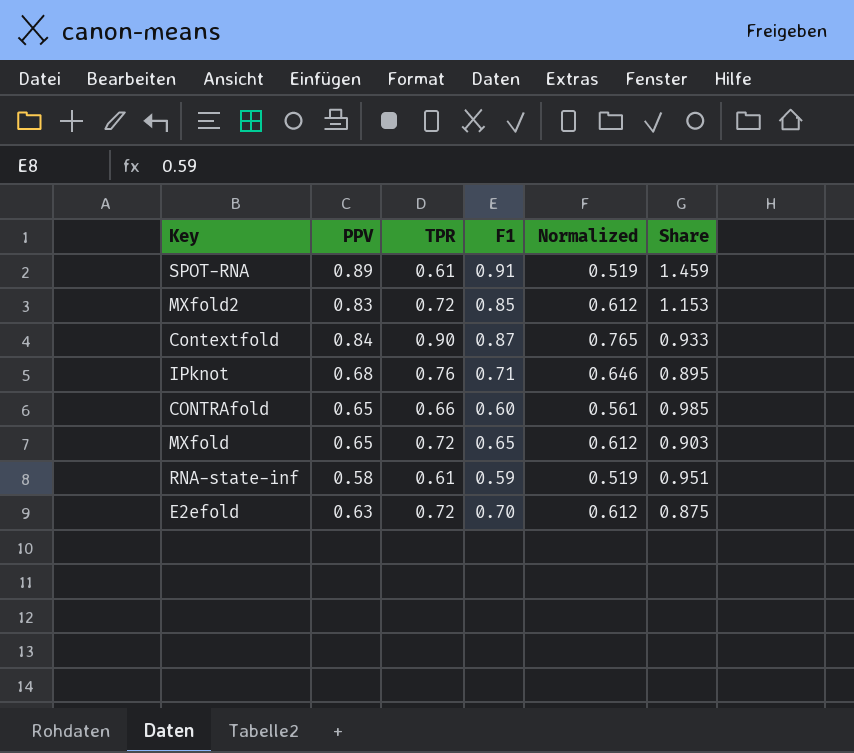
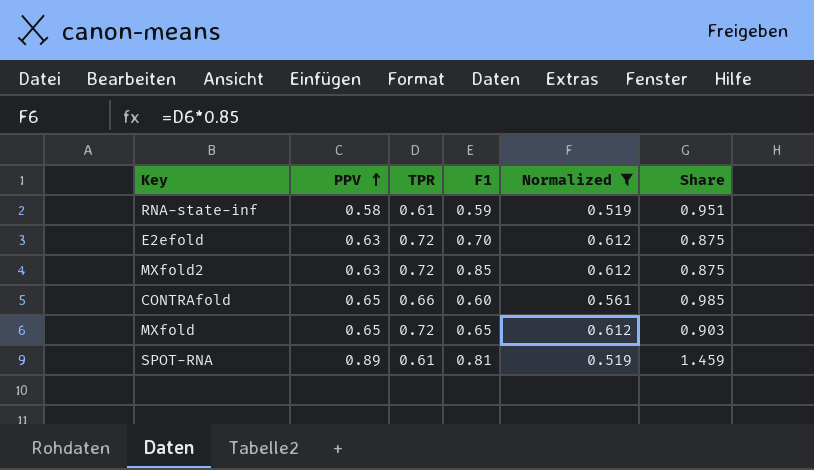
filter: none -> Normalized <= 0.612
row order: none -> PPV ascending
MXfold2 | PPV: 0.83 -> 0.63
MXfold2 | Share: 1.153 -> 0.875
SPOT-RNA | F1: 0.91 -> 0.81

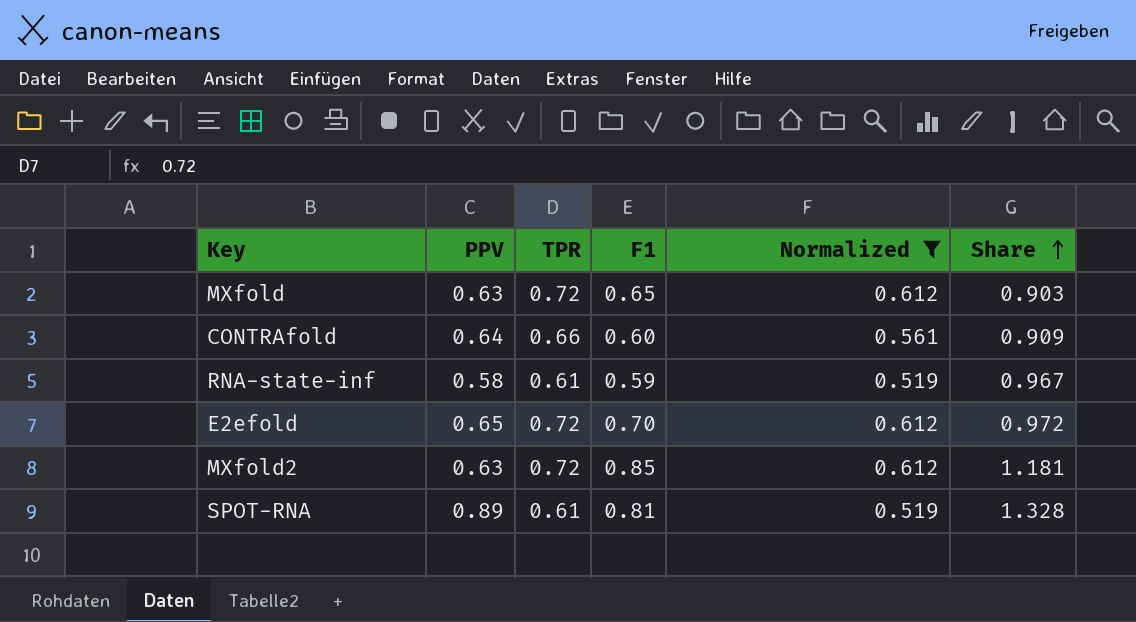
row order: PPV ascending -> Share ascending
column Share | formula: [PPV] / [TPR] -> [F1] / [TPR]
MXfold | PPV: 0.65 -> 0.63
CONTRAfold | PPV: 0.65 -> 0.64
E2efold | PPV: 0.63 -> 0.65

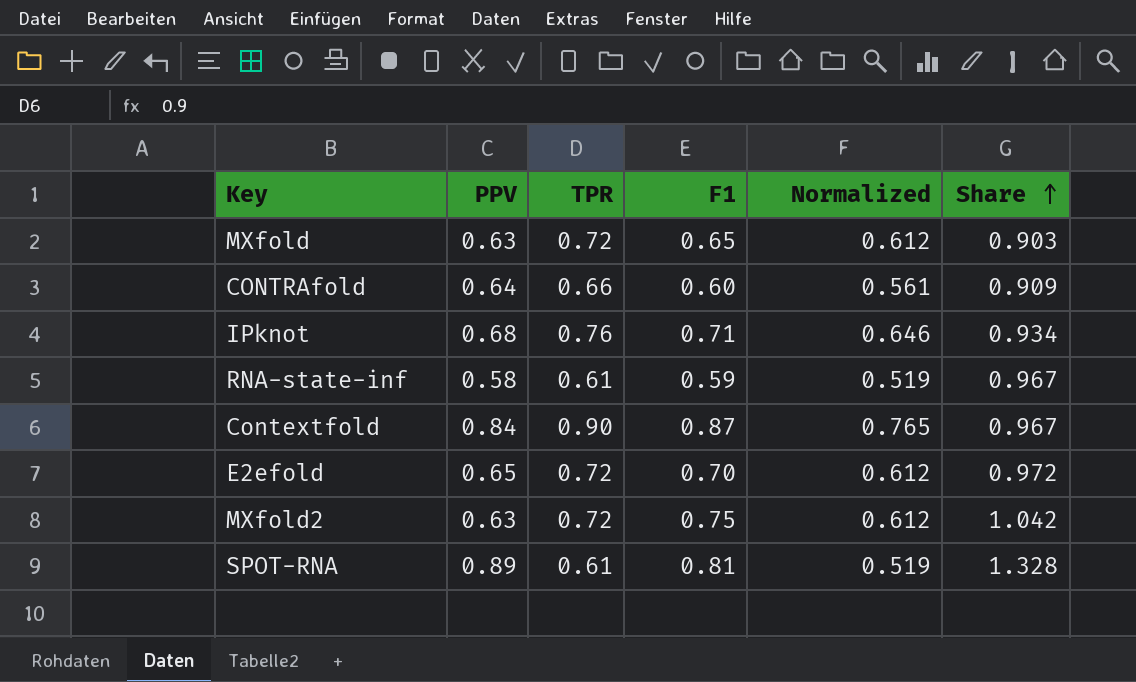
filter: Normalized <= 0.612 -> none
MXfold2 | F1: 0.85 -> 0.75
MXfold2 | Share: 1.181 -> 1.042

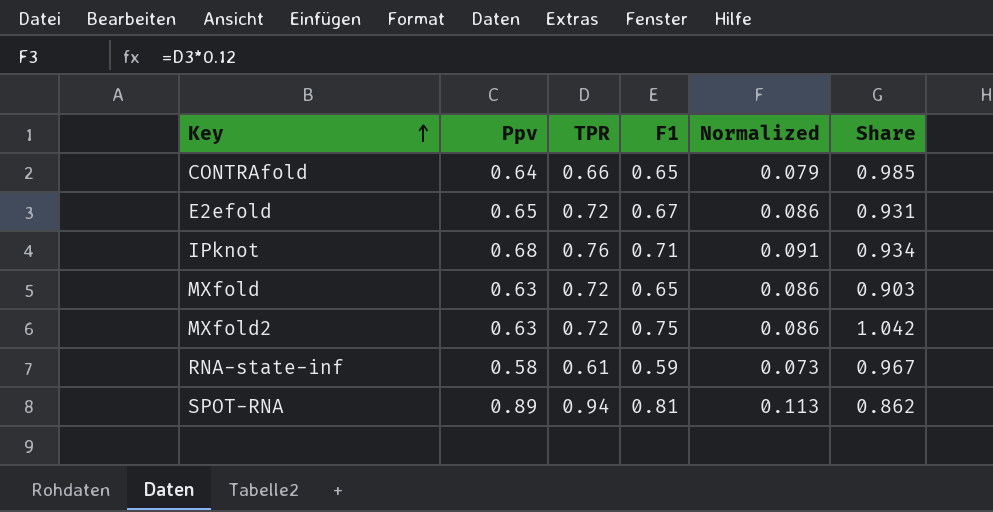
row order: Share ascending -> Key ascending
column name: PPV -> Ppv
column Normalized | formula: [TPR] * 0.85 -> [TPR] * 0.12
row Contextfold: 0.84 | 0.90 | 0.87 | 0.765 | 0.967 -> none
CONTRAfold | F1: 0.60 -> 0.65
CONTRAfold | Share: 0.909 -> 0.985
E2efold | F1: 0.70 -> 0.67
E2efold | Share: 0.972 -> 0.931
SPOT-RNA | TPR: 0.61 -> 0.94
SPOT-RNA | Share: 1.328 -> 0.862

